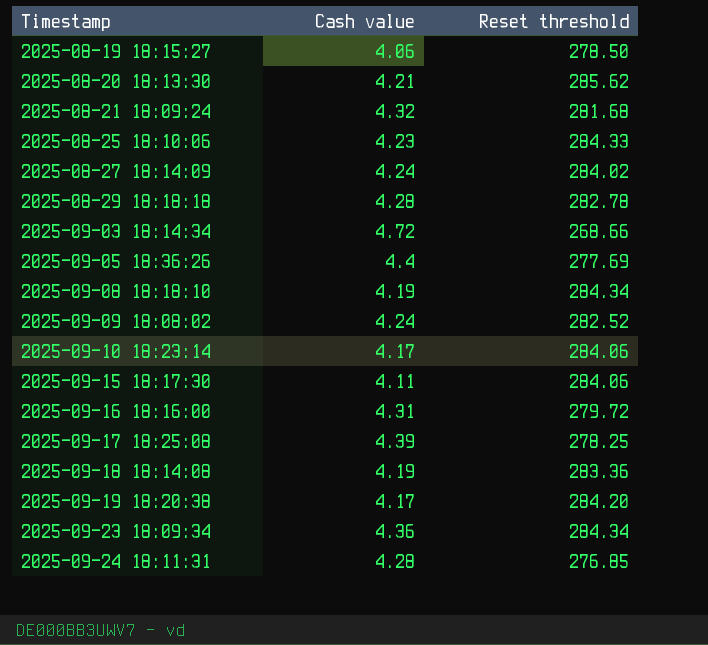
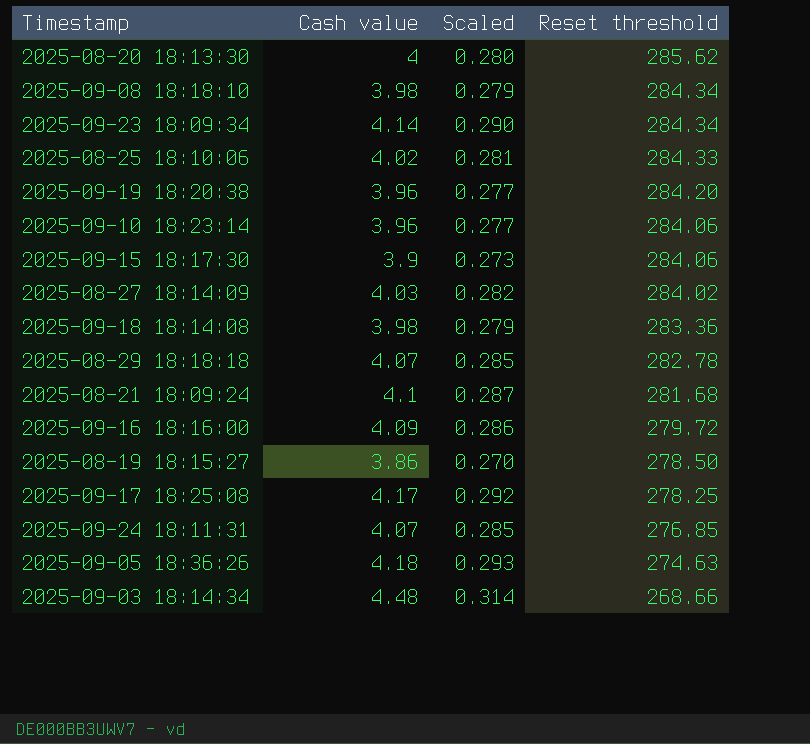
row order: Timestamp ascending -> Reset threshold descending
column Scaled | formula: none -> [Cash value] * 0.07
row 2025-09-09 18:08:02: 4.24 | 282.52 -> none
2025-08-20 18:13:30 | Cash value: 4.21 -> 4
2025-09-08 18:18:10 | Cash value: 4.19 -> 3.98
2025-09-23 18:09:34 | Cash value: 4.36 -> 4.14
2025-08-25 18:10:06 | Cash value: 4.23 -> 4.02
2025-09-19 18:20:38 | Cash value: 4.17 -> 3.96
2025-09-10 18:23:14 | Cash value: 4.17 -> 3.96
2025-09-15 18:17:30 | Cash value: 4.11 -> 3.9
2025-08-27 18:14:09 | Cash value: 4.24 -> 4.03
2025-09-18 18:14:08 | Cash value: 4.19 -> 3.98
2025-08-29 18:18:18 | Cash value: 4.28 -> 4.07
2025-08-21 18:09:24 | Cash value: 4.32 -> 4.1
2025-09-16 18:16:00 | Cash value: 4.31 -> 4.09
2025-08-19 18:15:27 | Cash value: 4.06 -> 3.86
2025-09-17 18:25:08 | Cash value: 4.39 -> 4.17
2025-09-24 18:11:31 | Cash value: 4.28 -> 4.07
2025-09-05 18:36:26 | Cash value: 4.4 -> 4.18
2025-09-05 18:36:26 | Reset threshold: 277.69 -> 274.63
2025-09-03 18:14:34 | Cash value: 4.72 -> 4.48

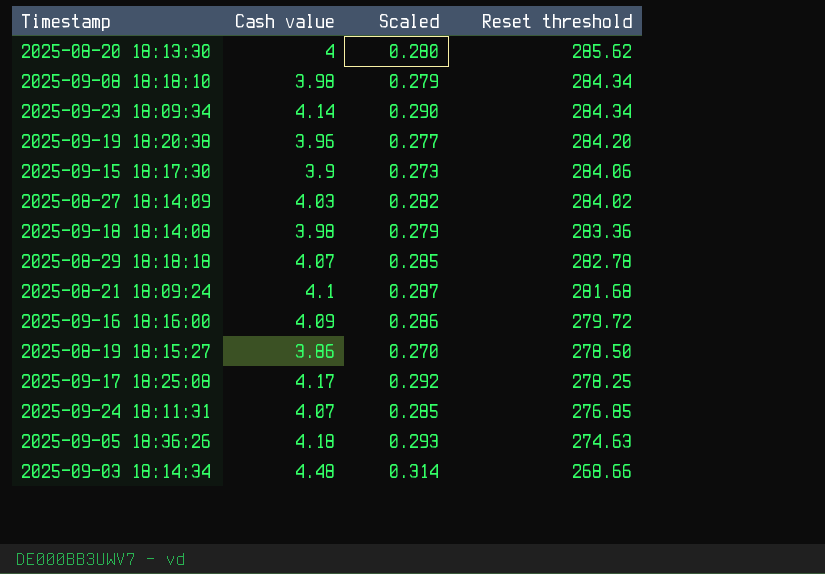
row 2025-08-25 18:10:06: 4.02 | 0.281 | 284.33 -> none
row 2025-09-10 18:23:14: 3.96 | 0.277 | 284.06 -> none

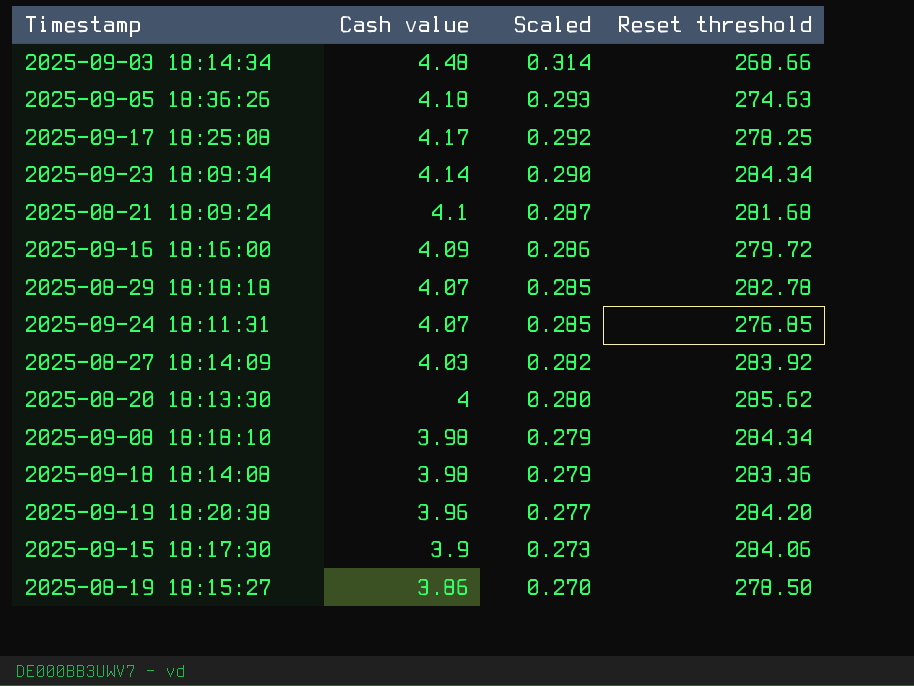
row order: Reset threshold descending -> Cash value descending
2025-08-27 18:14:09 | Reset threshold: 284.02 -> 283.92

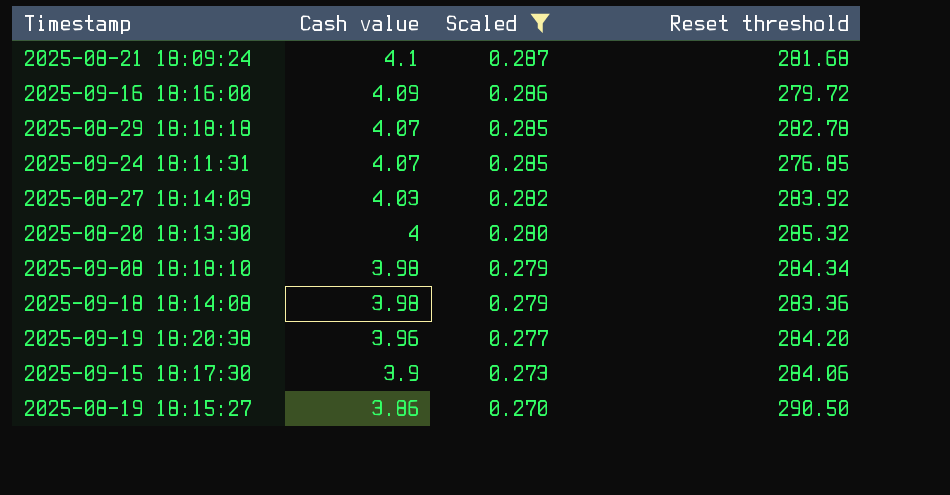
filter: none -> Scaled <= 0.287
2025-08-20 18:13:30 | Reset threshold: 285.62 -> 285.32
2025-08-19 18:15:27 | Reset threshold: 278.50 -> 290.50

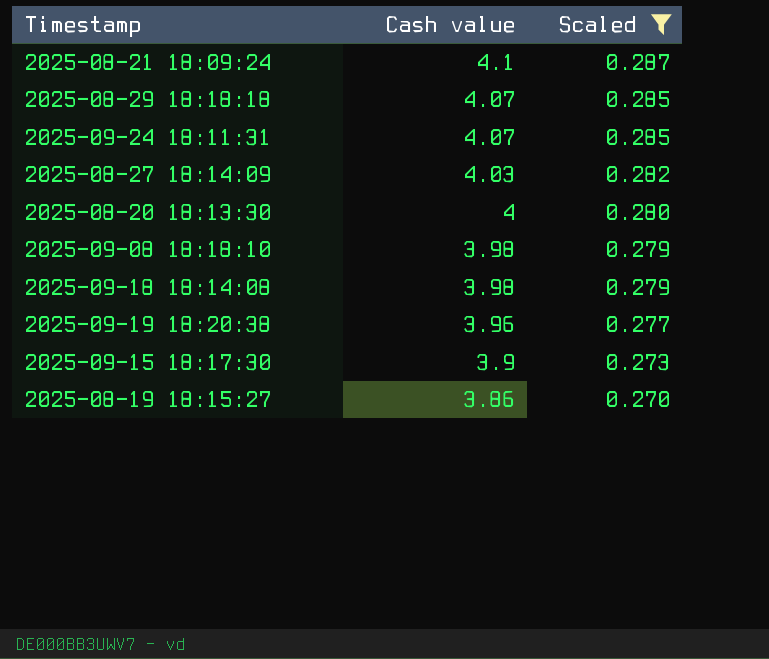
column Reset threshold | position: 4 -> none
row 2025-09-16 18:16:00: 4.09 | 0.286 | 279.72 -> none

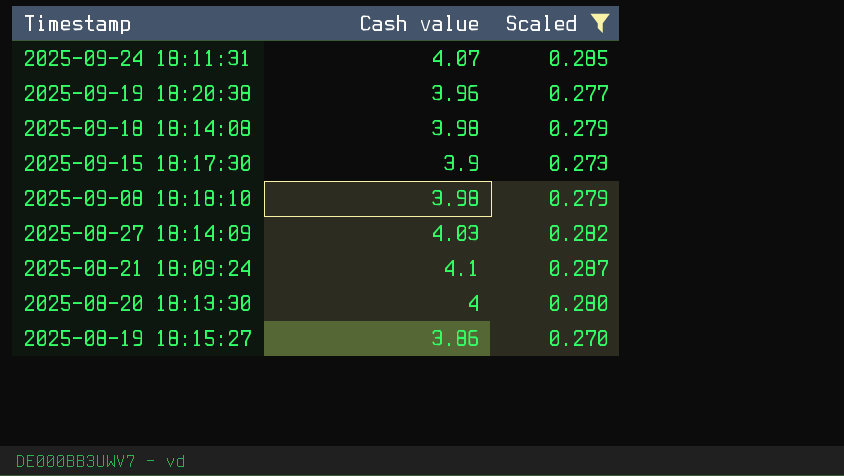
row order: Cash value descending -> Timestamp descending
row 2025-08-29 18:18:18: 4.07 | 0.285 -> none

